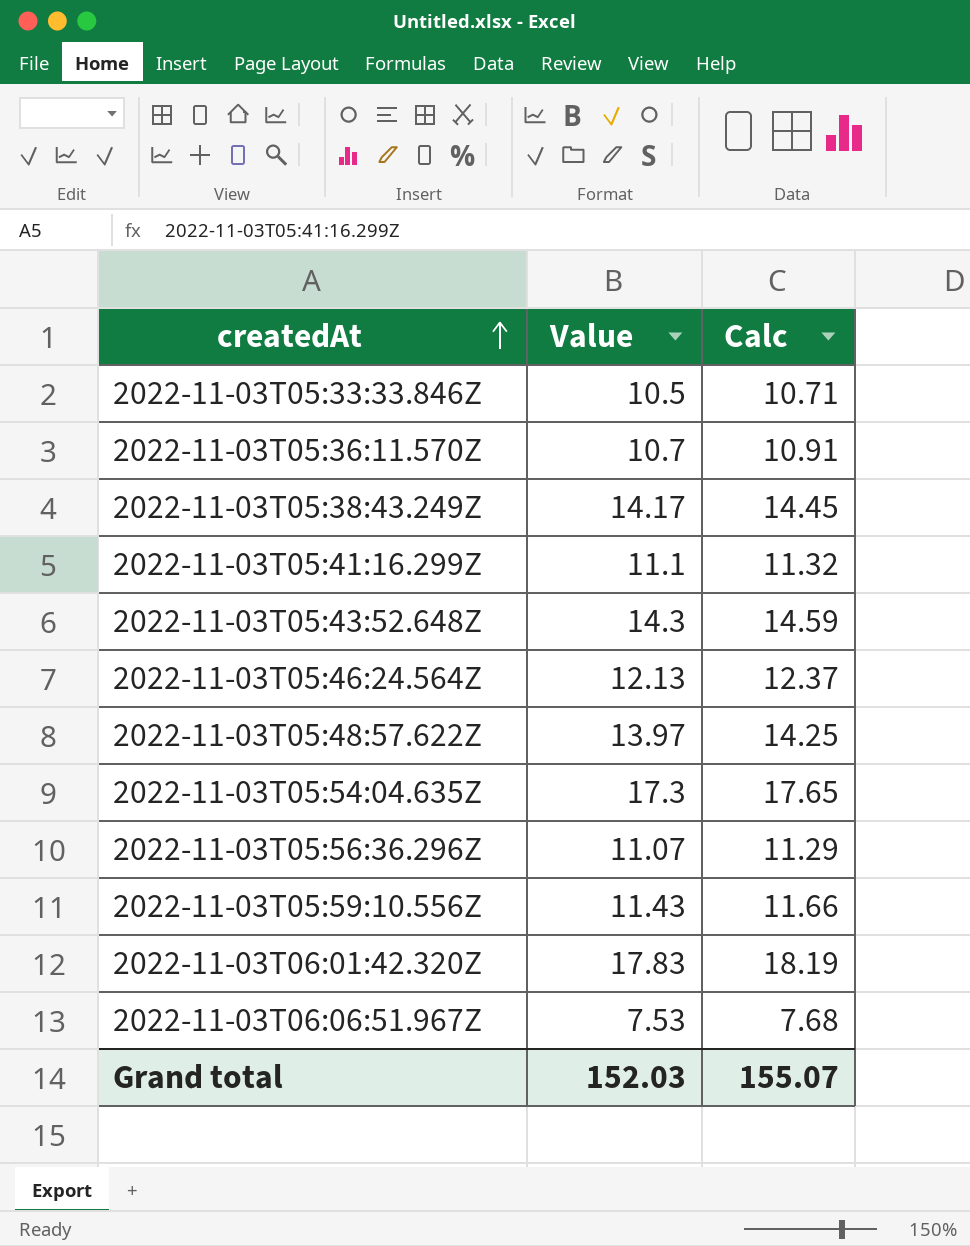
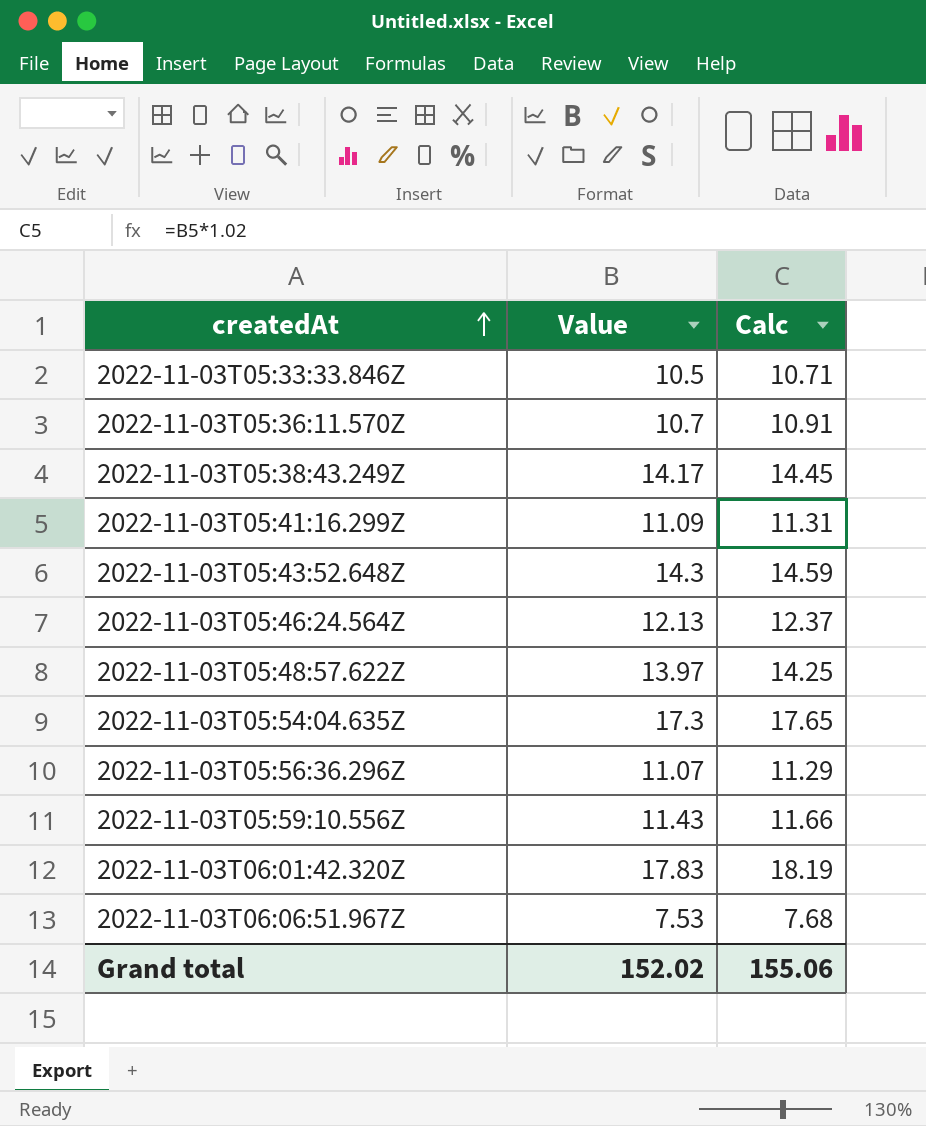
2022-11-03T05:41:16.299Z | Value: 11.1 -> 11.09
2022-11-03T05:41:16.299Z | Calc: 11.32 -> 11.31
Grand total | Value: 152.03 -> 152.02
Grand total | Calc: 155.07 -> 155.06

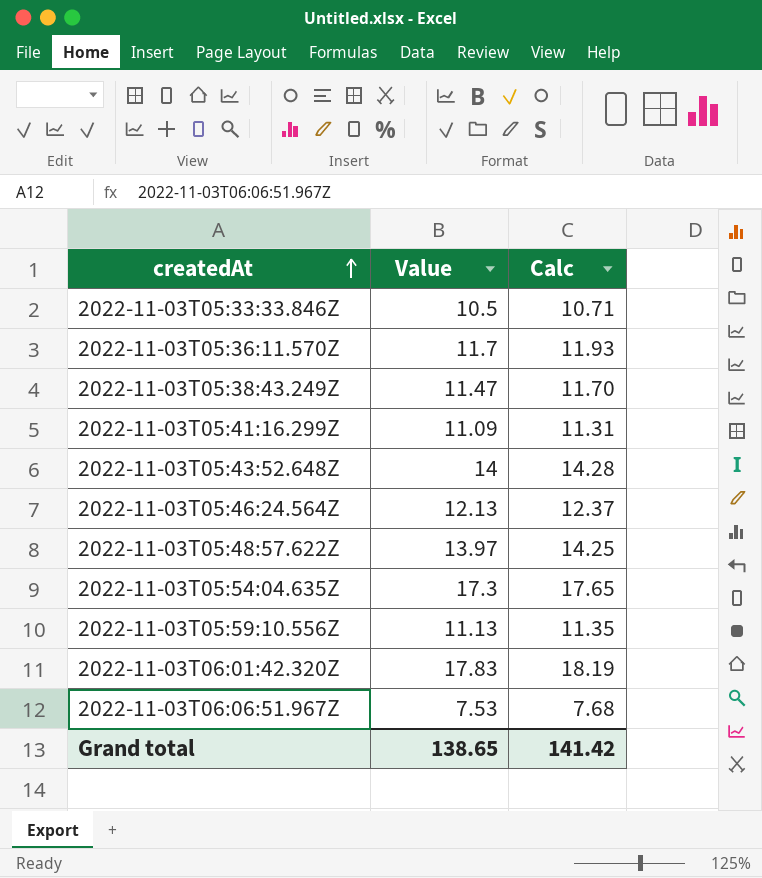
row 2022-11-03T05:56:36.296Z: 11.07 | 11.29 -> none
2022-11-03T05:36:11.570Z | Value: 10.7 -> 11.7
2022-11-03T05:36:11.570Z | Calc: 10.91 -> 11.93
2022-11-03T05:38:43.249Z | Value: 14.17 -> 11.47
2022-11-03T05:38:43.249Z | Calc: 14.45 -> 11.70
2022-11-03T05:43:52.648Z | Value: 14.3 -> 14
2022-11-03T05:43:52.648Z | Calc: 14.59 -> 14.28
2022-11-03T05:59:10.556Z | Value: 11.43 -> 11.13
2022-11-03T05:59:10.556Z | Calc: 11.66 -> 11.35
Grand total | Value: 152.02 -> 138.65
Grand total | Calc: 155.06 -> 141.42

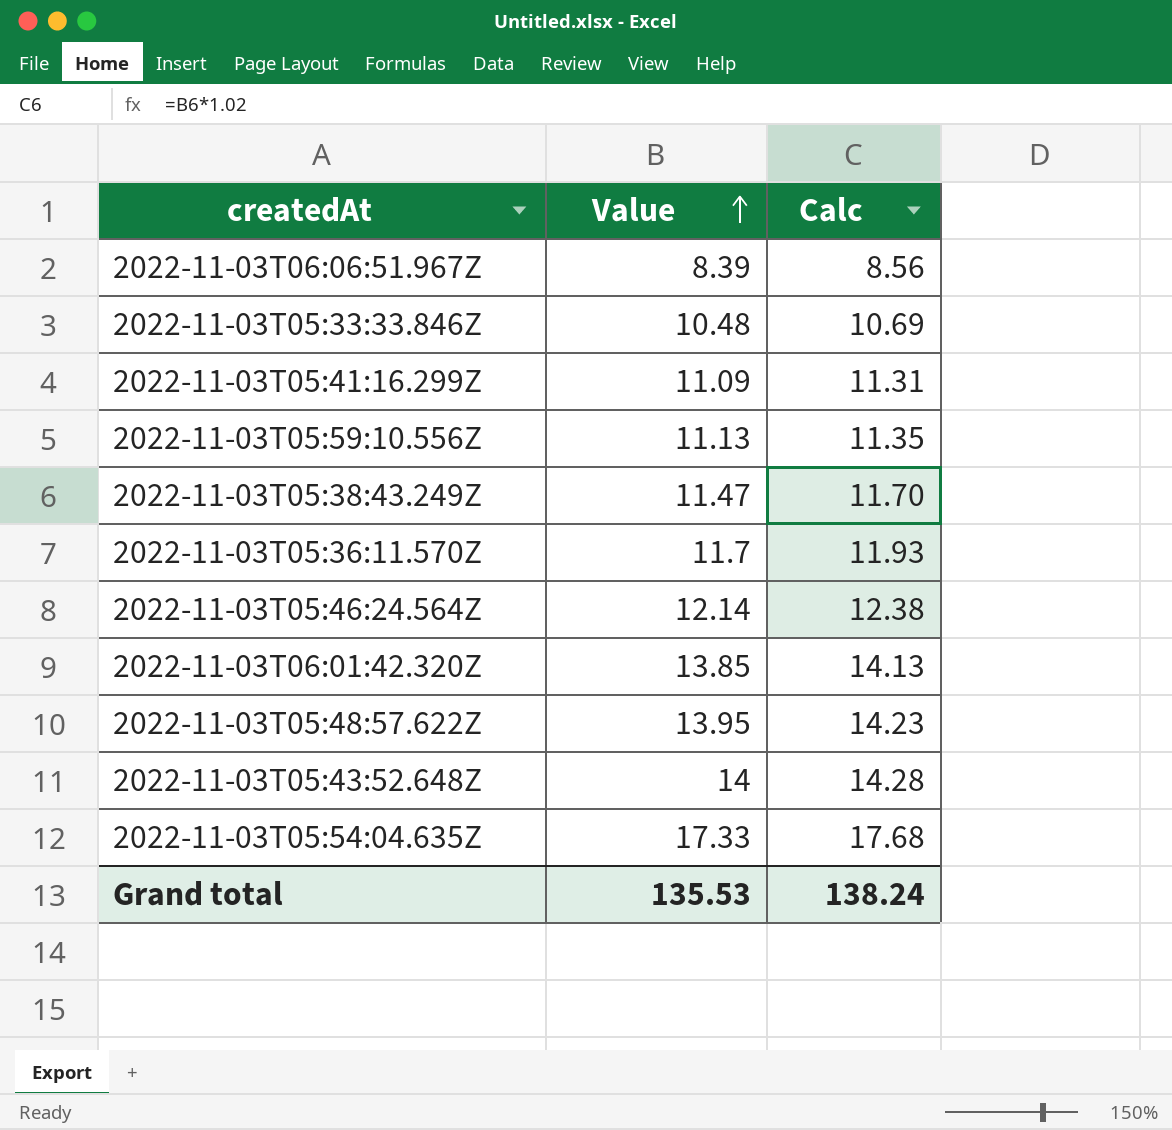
row order: createdAt ascending -> Value ascending
2022-11-03T06:06:51.967Z | Value: 7.53 -> 8.39
2022-11-03T06:06:51.967Z | Calc: 7.68 -> 8.56
2022-11-03T05:33:33.846Z | Value: 10.5 -> 10.48
2022-11-03T05:33:33.846Z | Calc: 10.71 -> 10.69
2022-11-03T05:46:24.564Z | Value: 12.13 -> 12.14
2022-11-03T05:46:24.564Z | Calc: 12.37 -> 12.38
2022-11-03T06:01:42.320Z | Value: 17.83 -> 13.85
2022-11-03T06:01:42.320Z | Calc: 18.19 -> 14.13
2022-11-03T05:48:57.622Z | Value: 13.97 -> 13.95
2022-11-03T05:48:57.622Z | Calc: 14.25 -> 14.23
2022-11-03T05:54:04.635Z | Value: 17.3 -> 17.33
2022-11-03T05:54:04.635Z | Calc: 17.65 -> 17.68
Grand total | Value: 138.65 -> 135.53
Grand total | Calc: 141.42 -> 138.24

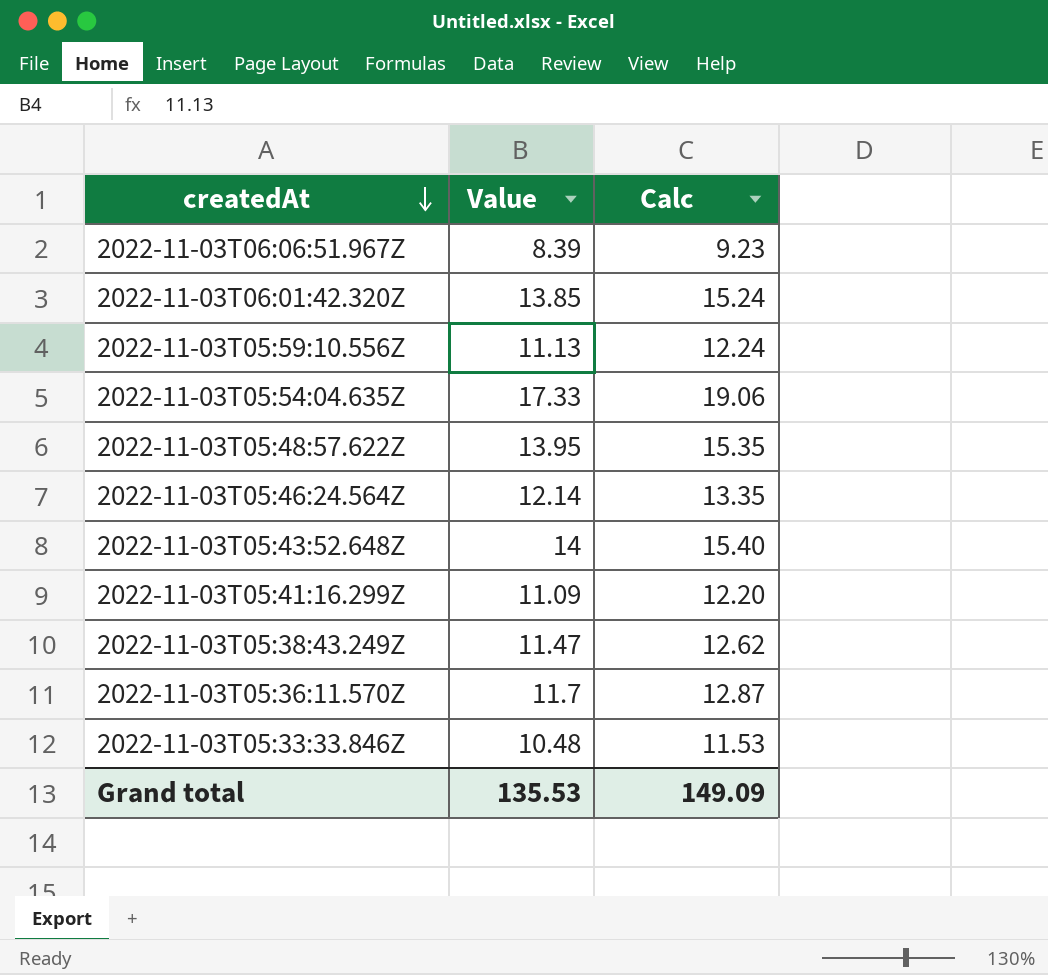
row order: Value ascending -> createdAt descending
column Calc | formula: [Value] * 1.02 -> [Value] * 1.1
Grand total | Calc: 138.24 -> 149.09

